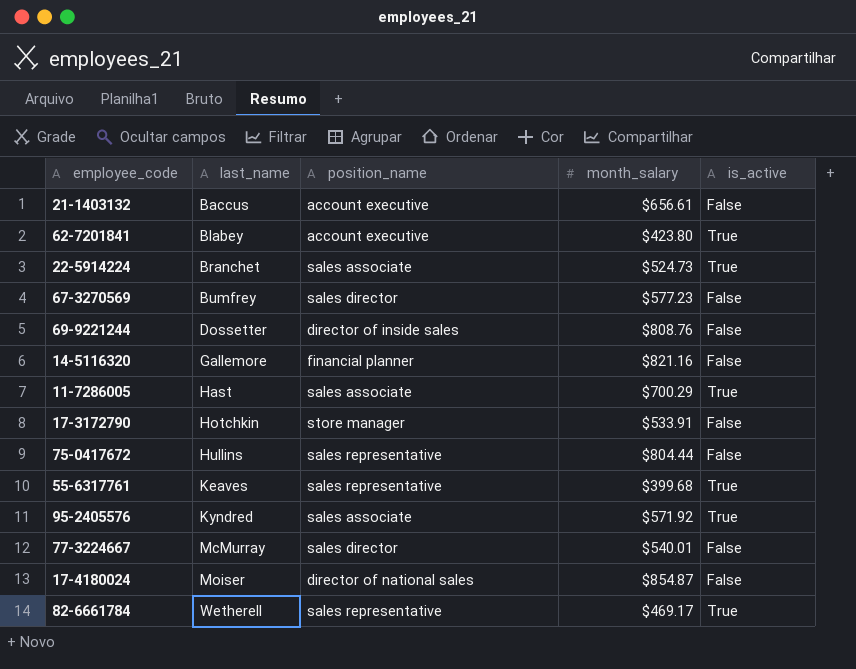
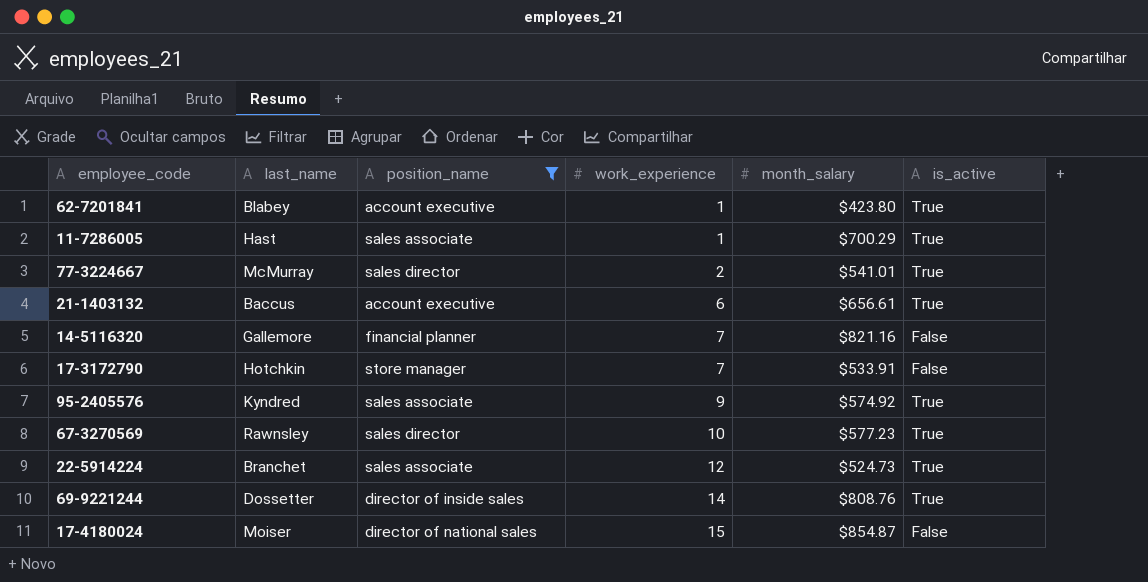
filter: none -> position_name != sales representative
row order: last_name ascending -> work_experience ascending
column work_experience | position: none -> 4
77-3224667 | month_salary: $540.01 -> $541.01
77-3224667 | is_active: False -> True
21-1403132 | is_active: False -> True
95-2405576 | month_salary: $571.92 -> $574.92
67-3270569 | last_name: Bumfrey -> Rawnsley
67-3270569 | is_active: False -> True
69-9221244 | is_active: False -> True

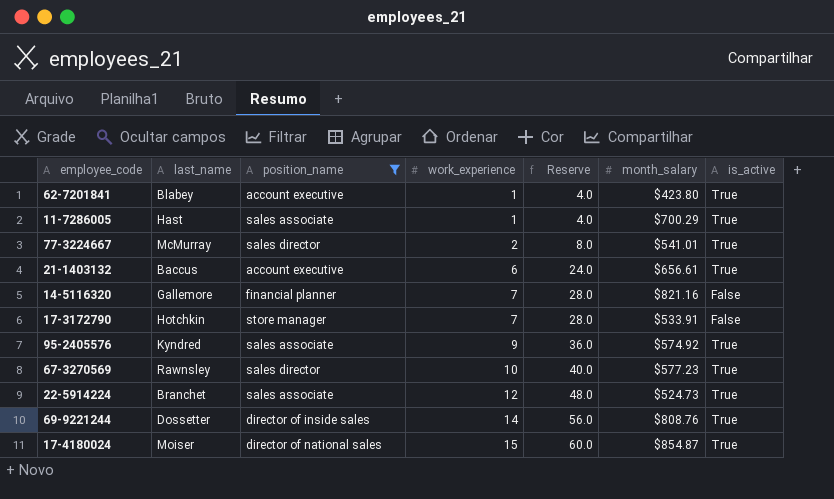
column Reserve | formula: none -> [work_experience] * 4
17-4180024 | is_active: False -> True

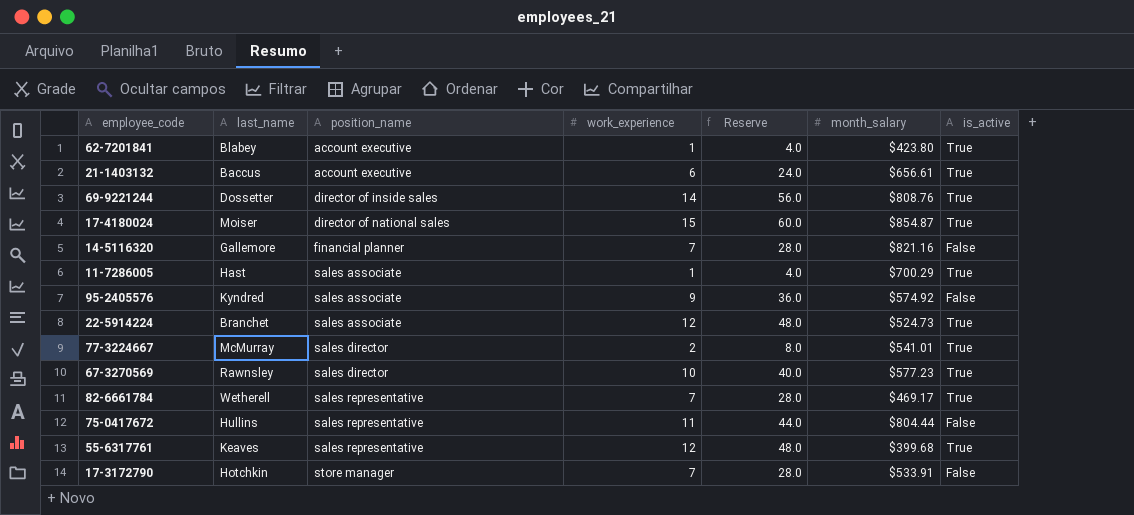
filter: position_name != sales representative -> none
row order: work_experience ascending -> position_name ascending
95-2405576 | is_active: True -> False

